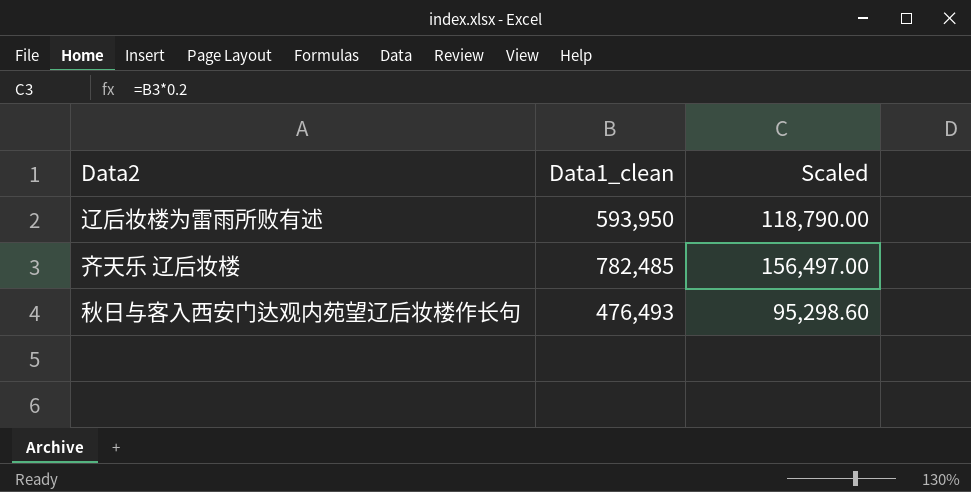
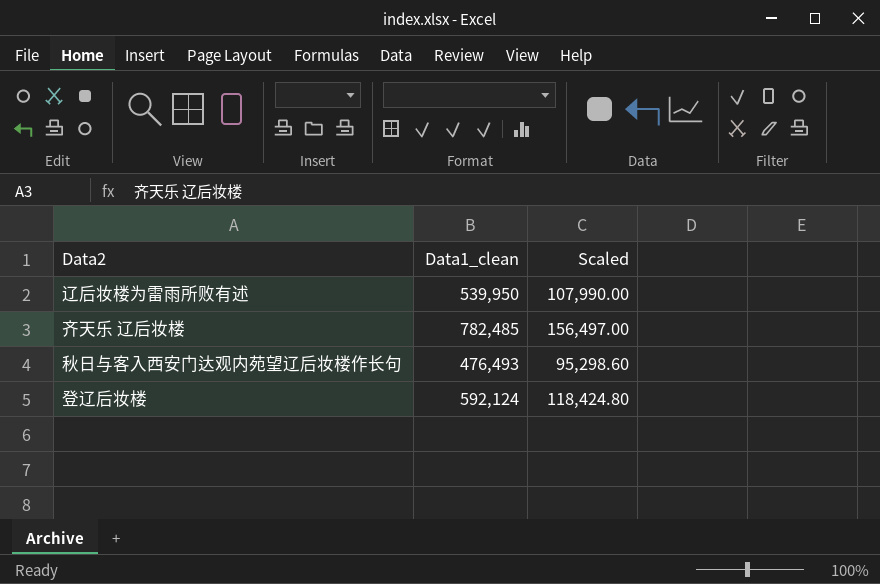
辽后妆楼为雷雨所败有述 | Data1_clean: 593,950 -> 539,950
辽后妆楼为雷雨所败有述 | Scaled: 118,790.00 -> 107,990.00
row 登辽后妆楼: none -> 592,124 | 118,424.80

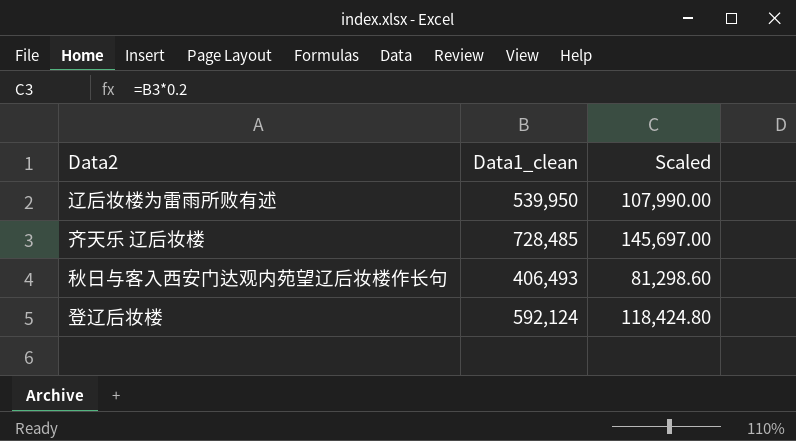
齐天乐 辽后妆楼 | Data1_clean: 782,485 -> 728,485
齐天乐 辽后妆楼 | Scaled: 156,497.00 -> 145,697.00
秋日与客入西安门达观内苑望辽后妆楼作长句 | Data1_clean: 476,493 -> 406,493
秋日与客入西安门达观内苑望辽后妆楼作长句 | Scaled: 95,298.60 -> 81,298.60

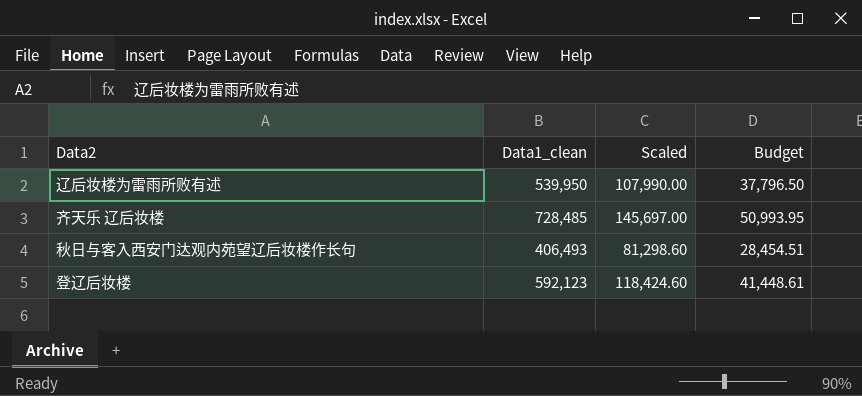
column Budget | formula: none -> [Data1_clean] * 0.07
登辽后妆楼 | Data1_clean: 592,124 -> 592,123
登辽后妆楼 | Scaled: 118,424.80 -> 118,424.60

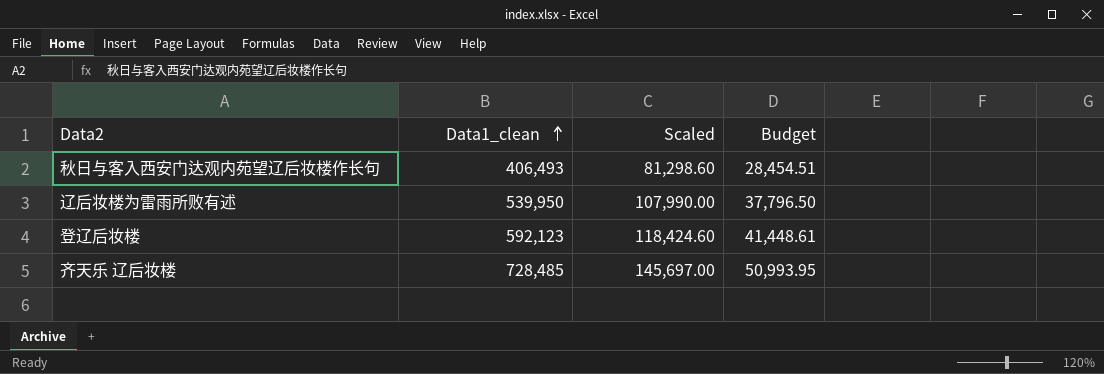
row order: none -> Data1_clean ascending

